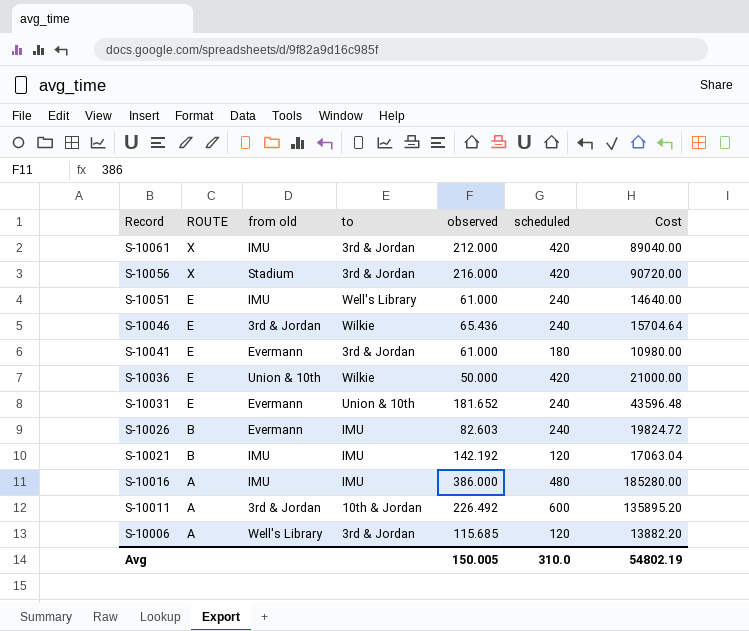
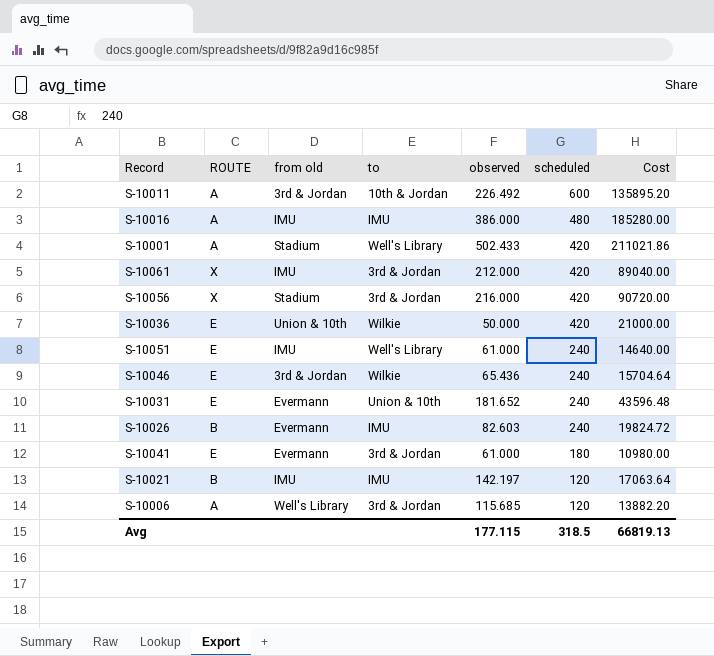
row order: Record descending -> scheduled descending
row S-10001: none -> A | Stadium | Well's Library | 502.433 | 420 | 211021.86
S-10021 | observed: 142.192 -> 142.197
S-10021 | Cost: 17063.04 -> 17063.64
Avg | observed: 150.005 -> 177.115
Avg | scheduled: 310.0 -> 318.5
Avg | Cost: 54802.19 -> 66819.13

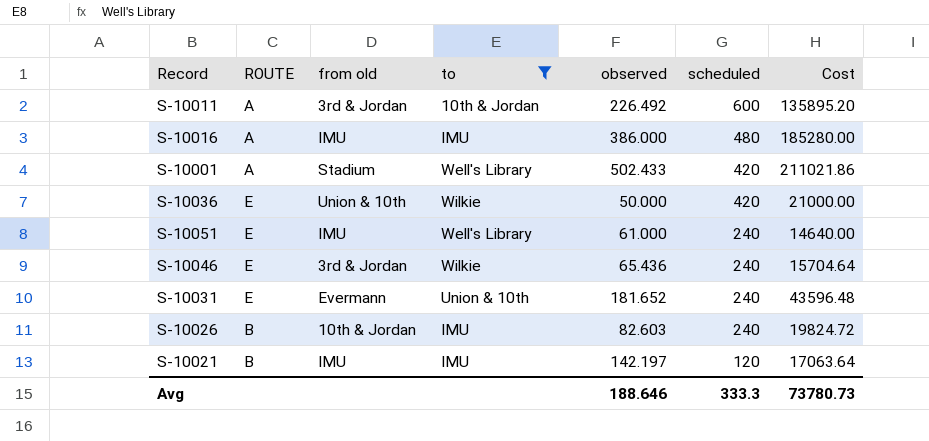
filter: none -> to != 3rd & Jordan
S-10026 | from old: Evermann -> 10th & Jordan
Avg | observed: 177.115 -> 188.646
Avg | scheduled: 318.5 -> 333.3
Avg | Cost: 66819.13 -> 73780.73

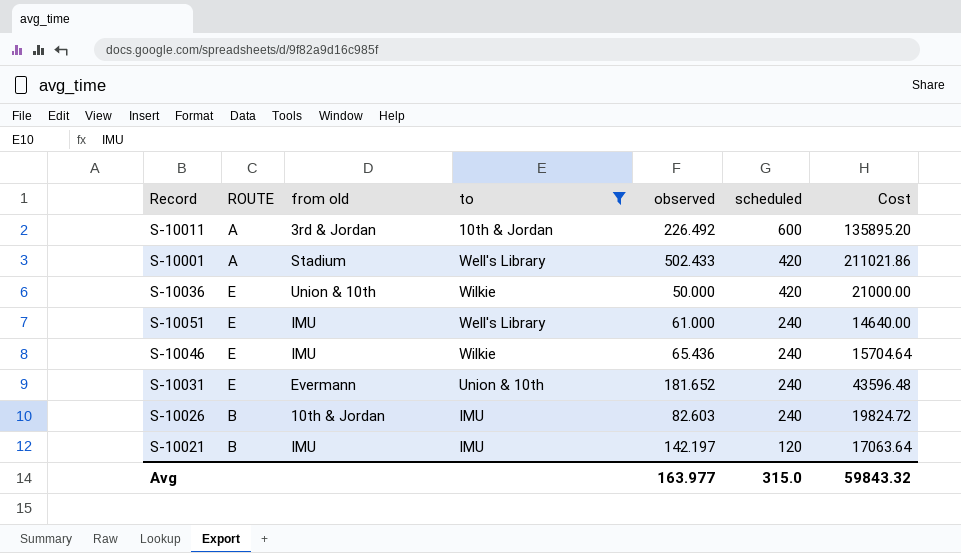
row S-10016: A | IMU | IMU | 386.000 | 480 | 185280.00 -> none
S-10046 | from old: 3rd & Jordan -> IMU
Avg | observed: 188.646 -> 163.977
Avg | scheduled: 333.3 -> 315.0
Avg | Cost: 73780.73 -> 59843.32

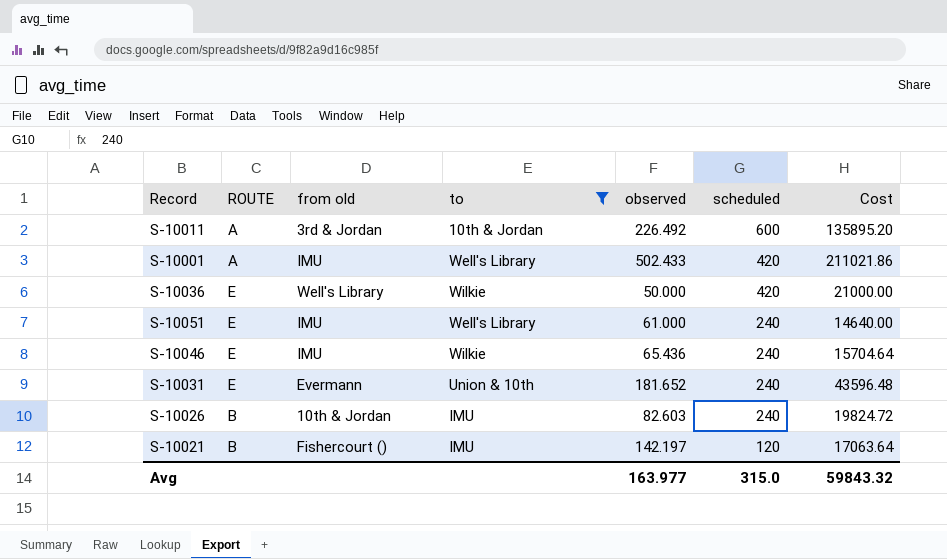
S-10001 | from old: Stadium -> IMU
S-10036 | from old: Union & 10th -> Well's Library
S-10021 | from old: IMU -> Fishercourt ()

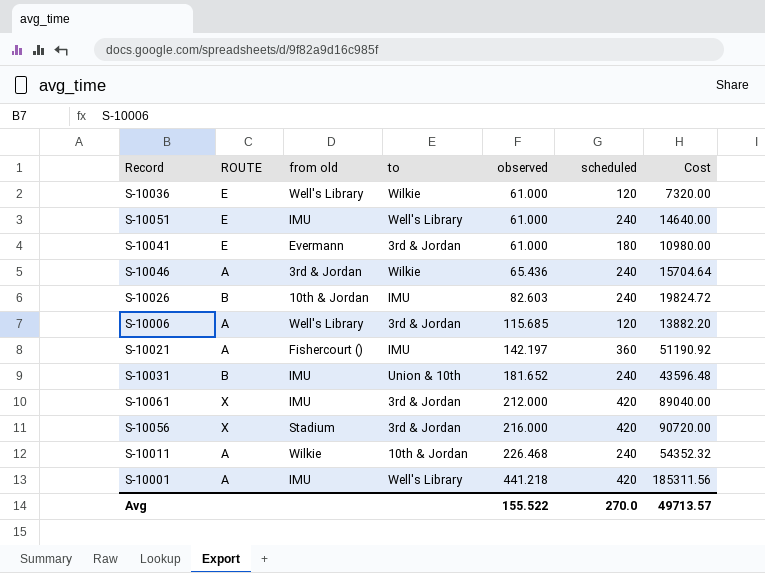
filter: to != 3rd & Jordan -> none
row order: scheduled descending -> observed ascending
S-10036 | observed: 50.000 -> 61.000
S-10036 | scheduled: 420 -> 120
S-10036 | Cost: 21000.00 -> 7320.00
S-10046 | ROUTE: E -> A
S-10046 | from old: IMU -> 3rd & Jordan
S-10021 | ROUTE: B -> A
S-10021 | scheduled: 120 -> 360
S-10021 | Cost: 17063.64 -> 51190.92
S-10031 | ROUTE: E -> B
S-10031 | from old: Evermann -> IMU
S-10011 | from old: 3rd & Jordan -> Wilkie
S-10011 | observed: 226.492 -> 226.468
S-10011 | scheduled: 600 -> 240
S-10011 | Cost: 135895.20 -> 54352.32
S-10001 | observed: 502.433 -> 441.218
S-10001 | Cost: 211021.86 -> 185311.56
Avg | observed: 163.977 -> 155.522
Avg | scheduled: 315.0 -> 270.0
Avg | Cost: 59843.32 -> 49713.57

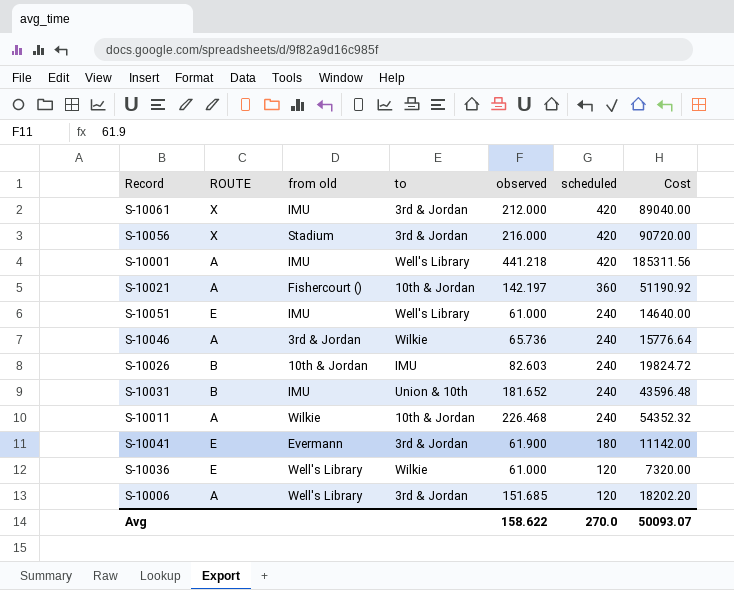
row order: observed ascending -> scheduled descending
S-10021 | to: IMU -> 10th & Jordan
S-10046 | observed: 65.436 -> 65.736
S-10046 | Cost: 15704.64 -> 15776.64
S-10041 | observed: 61.000 -> 61.900
S-10041 | Cost: 10980.00 -> 11142.00
S-10006 | observed: 115.685 -> 151.685
S-10006 | Cost: 13882.20 -> 18202.20
Avg | observed: 155.522 -> 158.622
Avg | Cost: 49713.57 -> 50093.07

